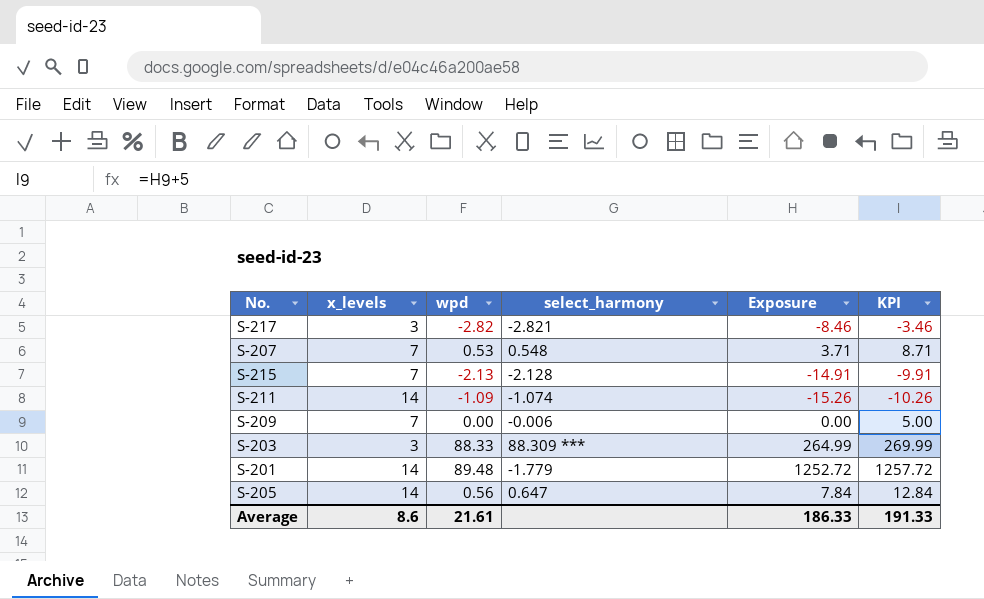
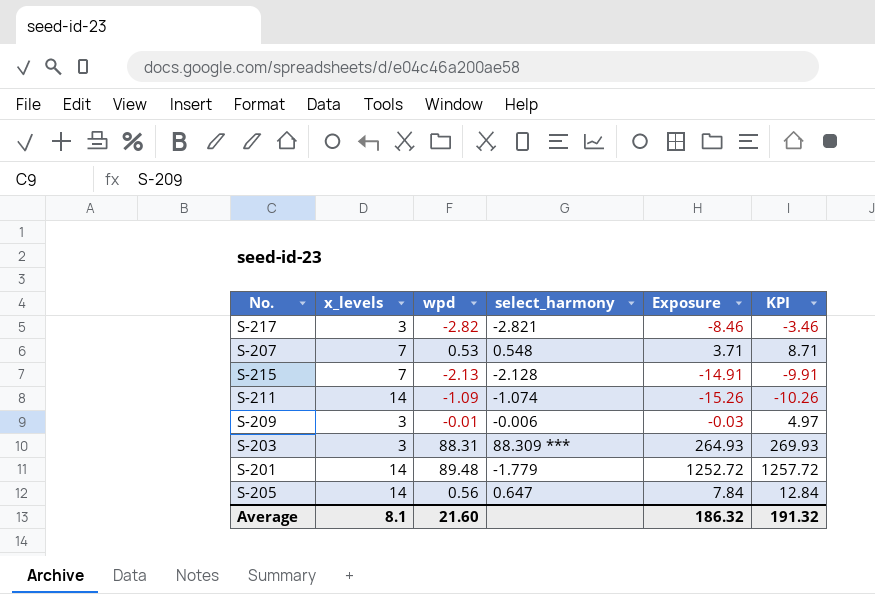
S-209 | x_levels: 7 -> 3
S-209 | wpd: 0.00 -> -0.01
S-209 | Exposure: 0.00 -> -0.03
S-209 | KPI: 5.00 -> 4.97
S-203 | wpd: 88.33 -> 88.31
S-203 | Exposure: 264.99 -> 264.93
S-203 | KPI: 269.99 -> 269.93
Average | x_levels: 8.6 -> 8.1
Average | wpd: 21.61 -> 21.60
Average | Exposure: 186.33 -> 186.32
Average | KPI: 191.33 -> 191.32

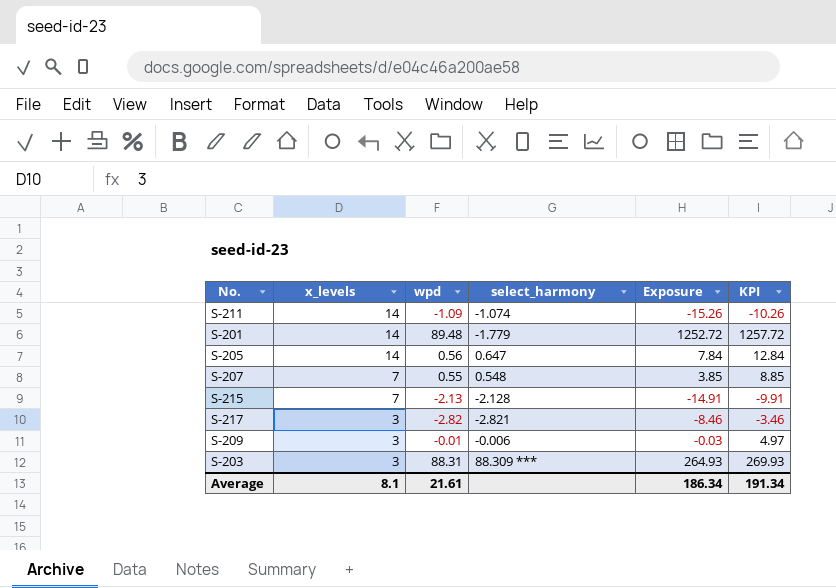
row order: none -> x_levels descending
S-207 | wpd: 0.53 -> 0.55
S-207 | Exposure: 3.71 -> 3.85
S-207 | KPI: 8.71 -> 8.85
Average | wpd: 21.60 -> 21.61
Average | Exposure: 186.32 -> 186.34
Average | KPI: 191.32 -> 191.34

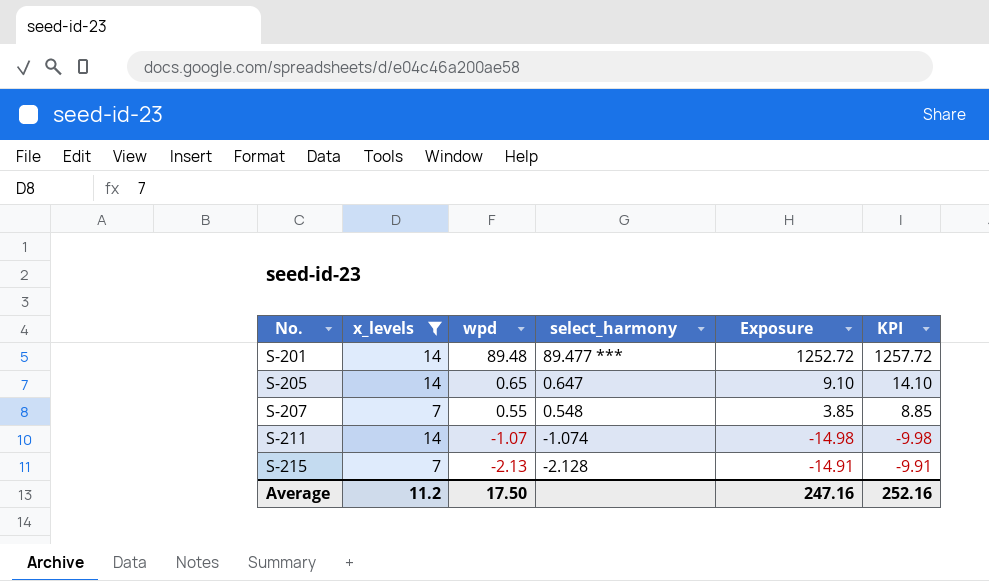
filter: none -> x_levels != 3
row order: x_levels descending -> No. ascending
S-201 | select_harmony: -1.779 -> 89.477 ***
S-205 | wpd: 0.56 -> 0.65
S-205 | Exposure: 7.84 -> 9.10
S-205 | KPI: 12.84 -> 14.10
S-211 | wpd: -1.09 -> -1.07
S-211 | Exposure: -15.26 -> -14.98
S-211 | KPI: -10.26 -> -9.98
Average | x_levels: 8.1 -> 11.2
Average | wpd: 21.61 -> 17.50
Average | Exposure: 186.34 -> 247.16
Average | KPI: 191.34 -> 252.16

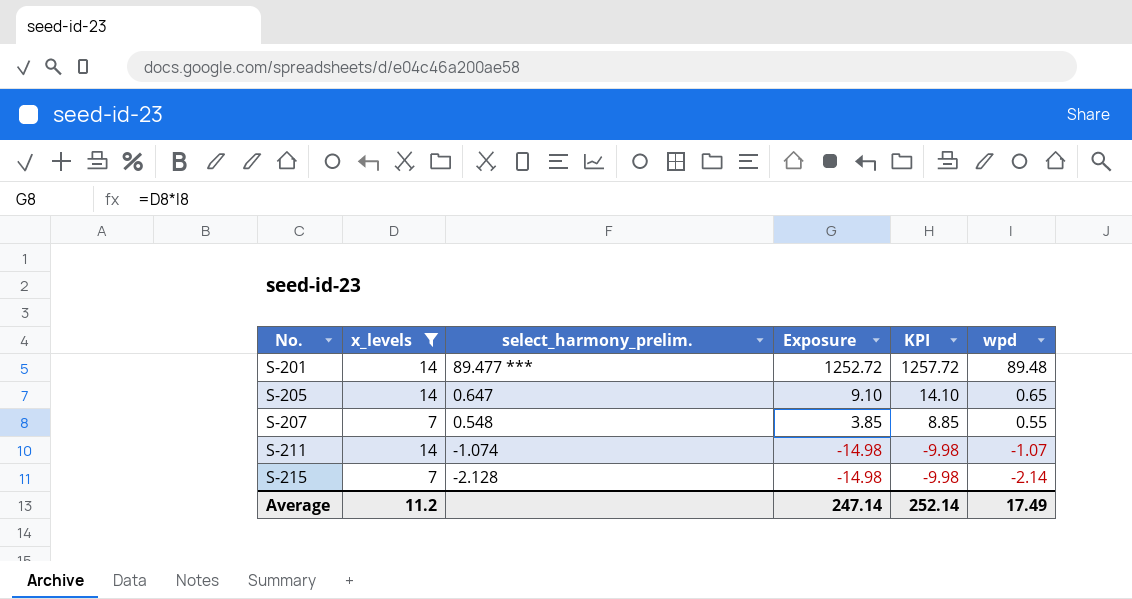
column name: select_harmony -> select_harmony_prelim.
column wpd | position: 3 -> 6
S-215 | Exposure: -14.91 -> -14.98
S-215 | KPI: -9.91 -> -9.98
S-215 | wpd: -2.13 -> -2.14
Average | Exposure: 247.16 -> 247.14
Average | KPI: 252.16 -> 252.14
Average | wpd: 17.50 -> 17.49

